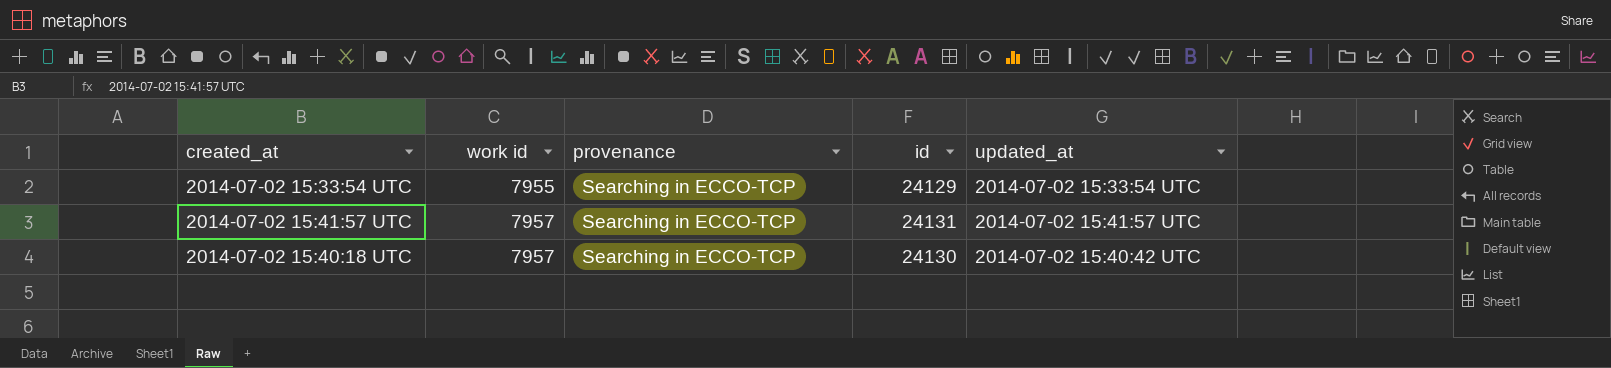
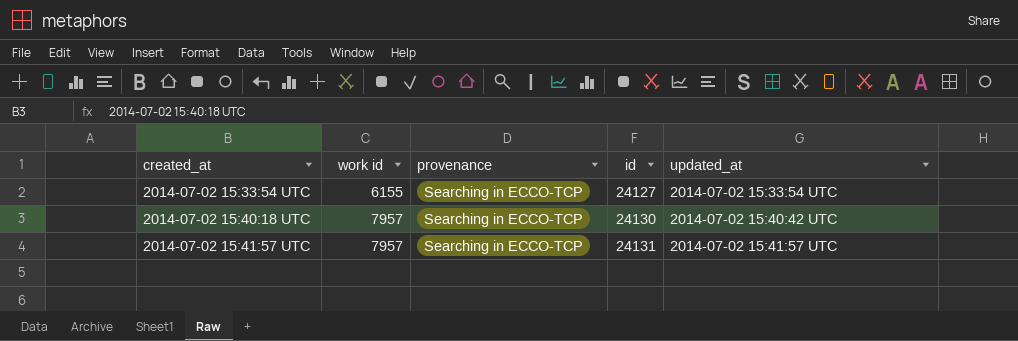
row order: work id ascending -> created_at ascending
2014-07-02 15:33:54 UTC | work id: 7955 -> 6155
2014-07-02 15:33:54 UTC | id: 24129 -> 24127

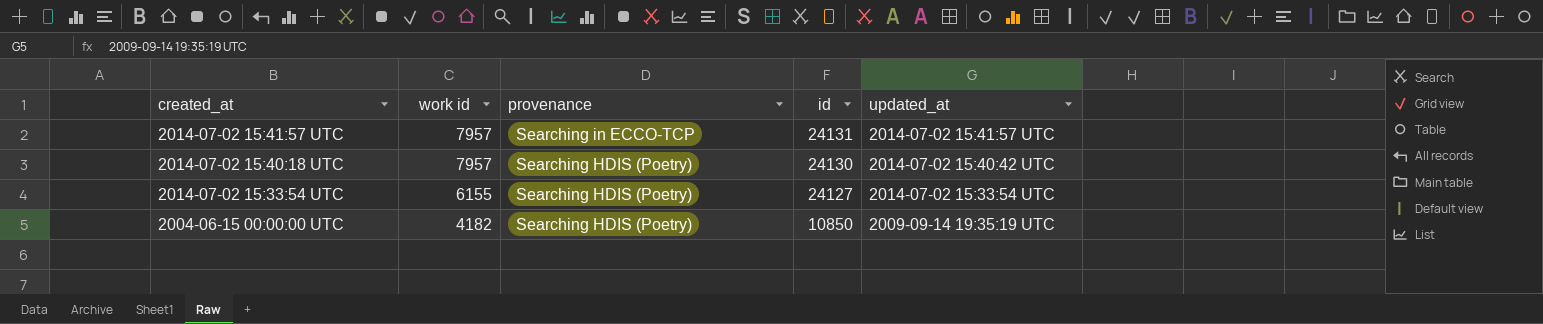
row order: created_at ascending -> created_at descending
2014-07-02 15:40:18 UTC | provenance: Searching in ECCO-TCP -> Searching HDIS (Poetry)
2014-07-02 15:33:54 UTC | provenance: Searching in ECCO-TCP -> Searching HDIS (Poetry)
row 2004-06-15 00:00:00 UTC: none -> 4182 | Searching HDIS (Poetry) | 10850 | 2009-09-14 19:35:19 UTC

